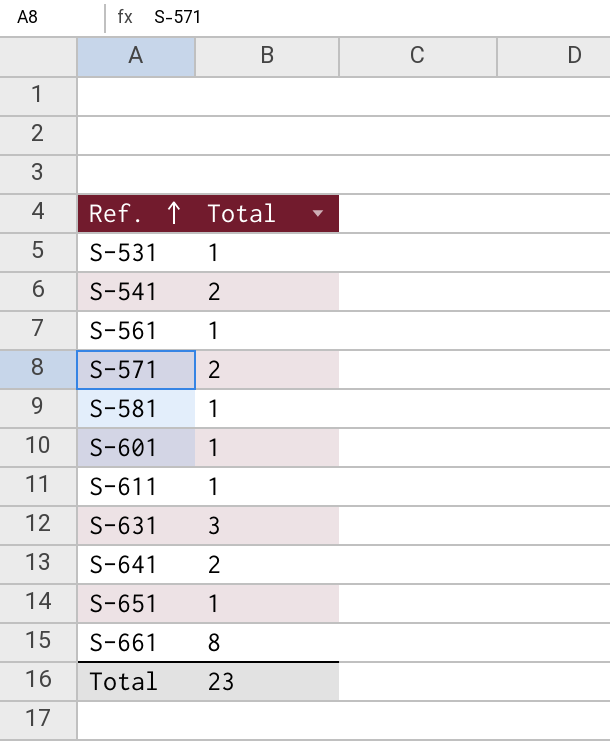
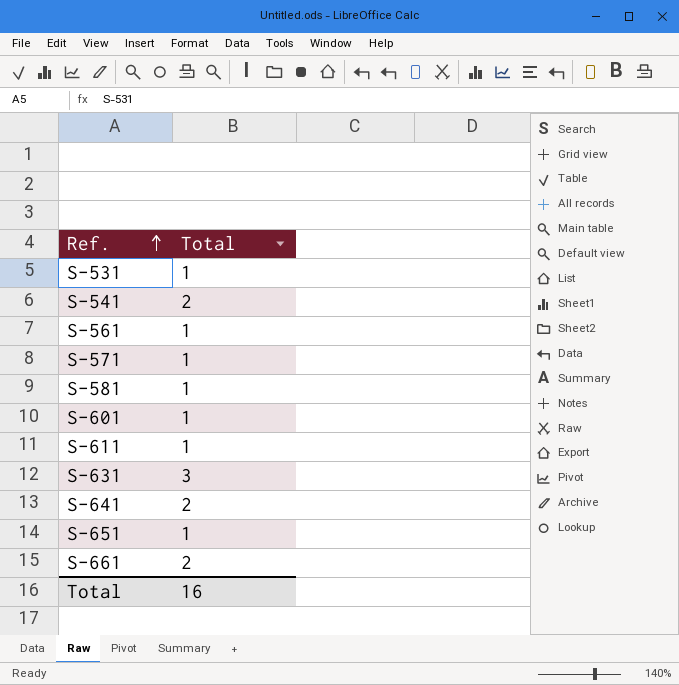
S-571 | Total: 2 -> 1
S-661 | Total: 8 -> 2
Total | Total: 23 -> 16

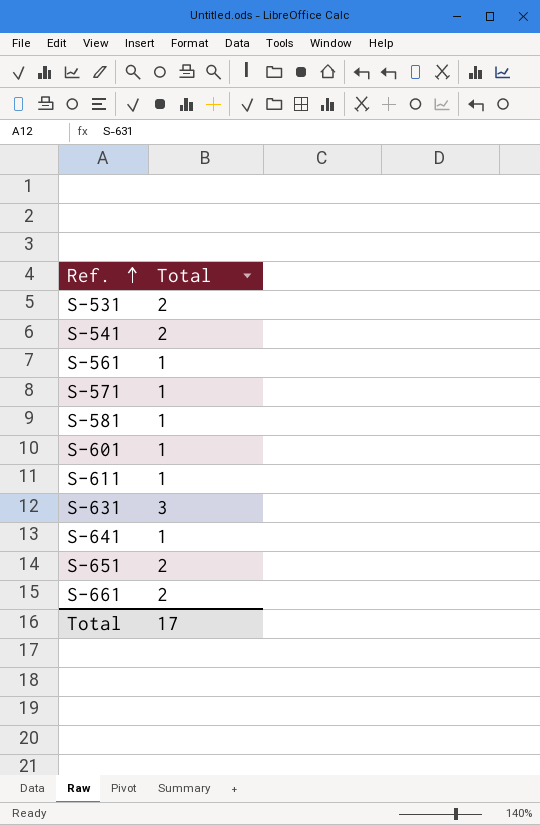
S-531 | Total: 1 -> 2
S-641 | Total: 2 -> 1
S-651 | Total: 1 -> 2
Total | Total: 16 -> 17

